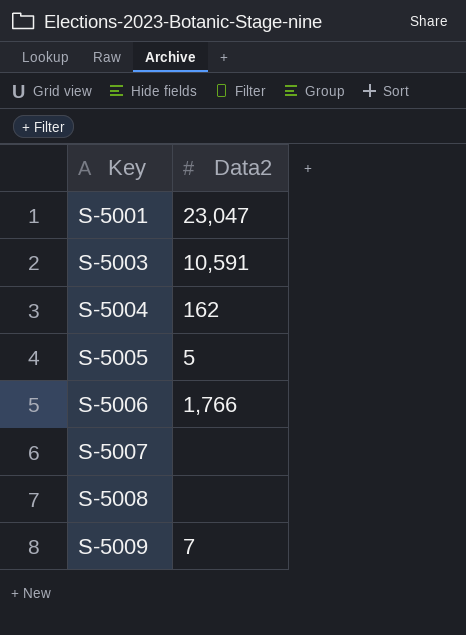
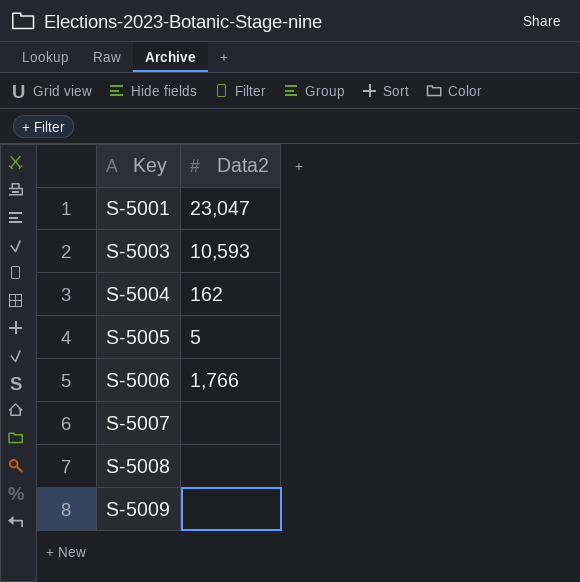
S-5003 | Data2: 10,591 -> 10,593
S-5009 | Data2: 7 -> none

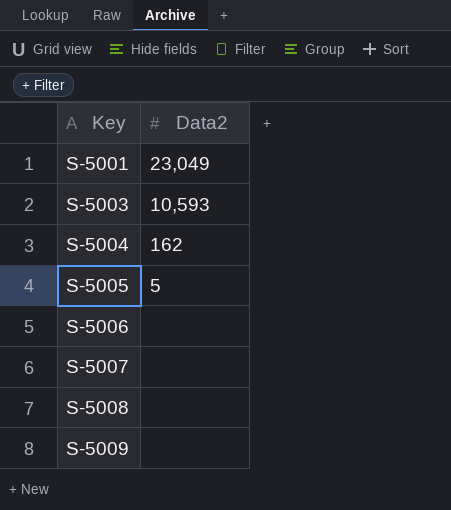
S-5001 | Data2: 23,047 -> 23,049
S-5006 | Data2: 1,766 -> none

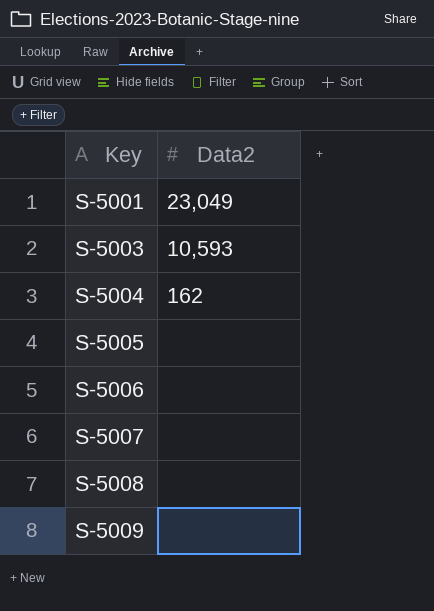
S-5005 | Data2: 5 -> none

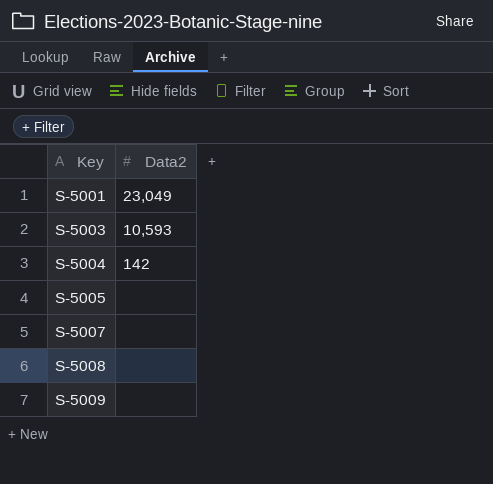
row S-5006: none -> none
S-5004 | Data2: 162 -> 142

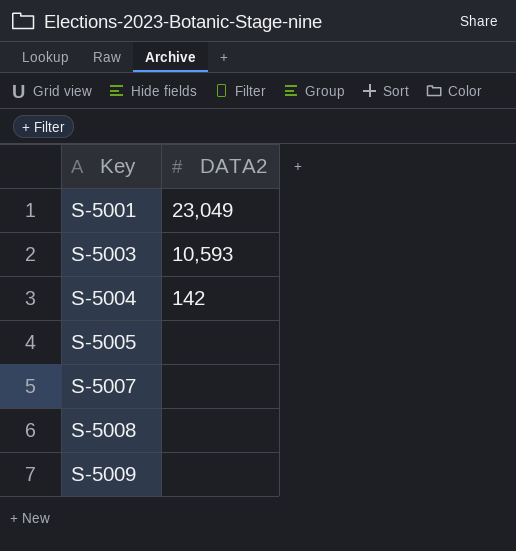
column name: Data2 -> DATA2

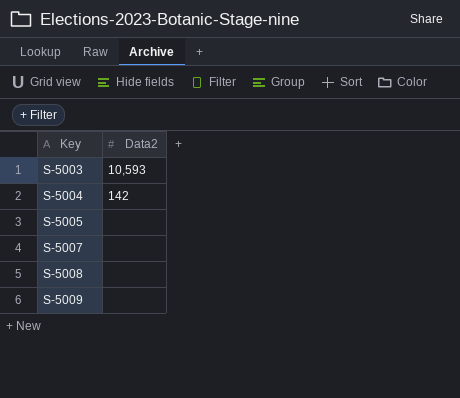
column name: DATA2 -> Data2
row S-5001: 23,049 -> none

